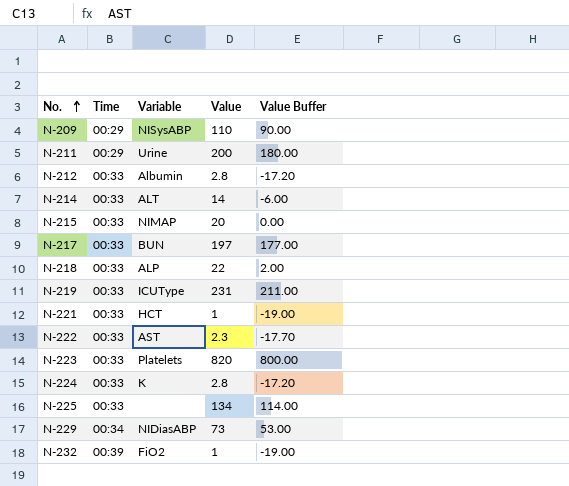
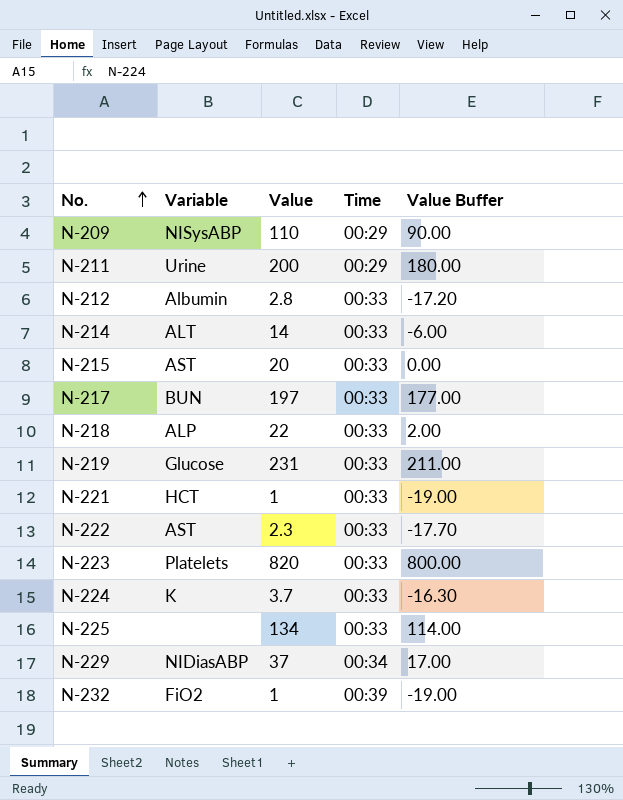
column Time | position: 2 -> 4
N-215 | Variable: NIMAP -> AST
N-219 | Variable: ICUType -> Glucose
N-224 | Value: 2.8 -> 3.7
N-224 | Value Buffer: -17.20 -> -16.30
N-229 | Value: 73 -> 37
N-229 | Value Buffer: 53.00 -> 17.00

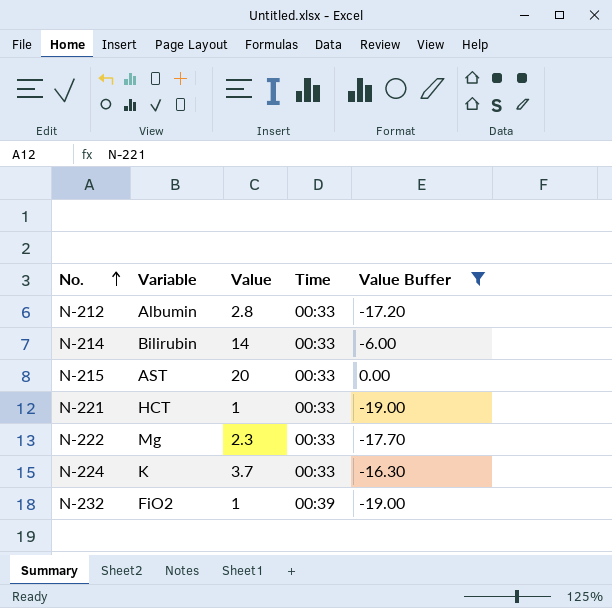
filter: none -> Value Buffer <= 0.00
N-214 | Variable: ALT -> Bilirubin
N-222 | Variable: AST -> Mg

